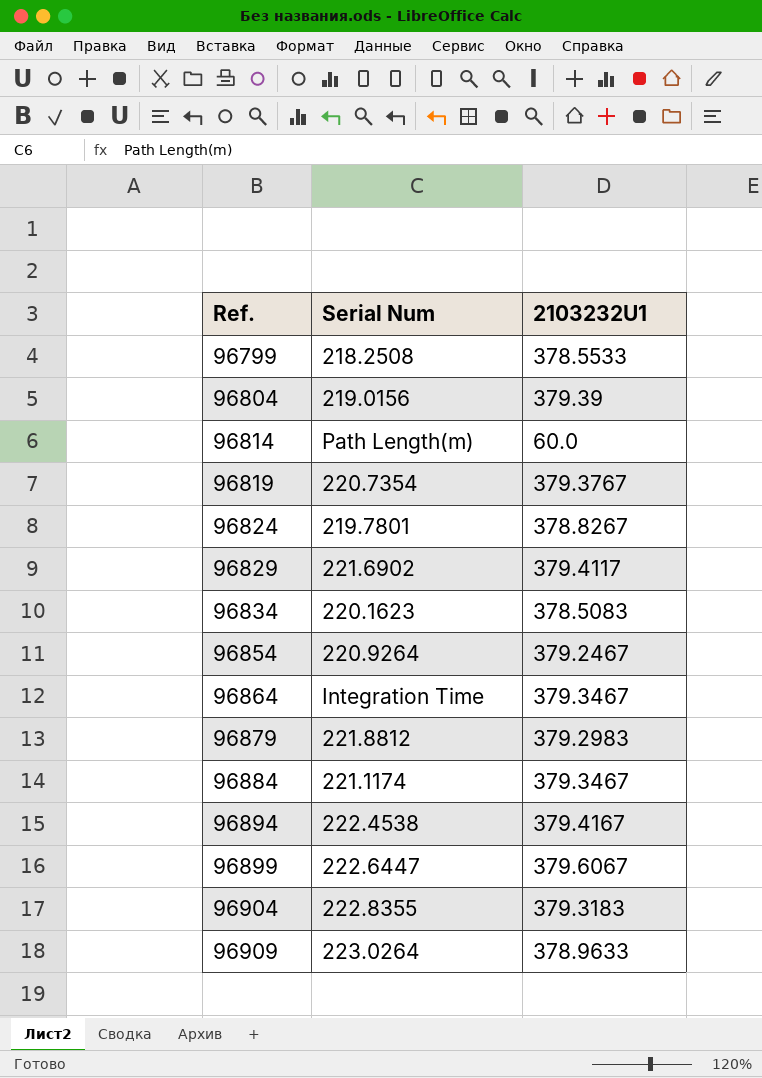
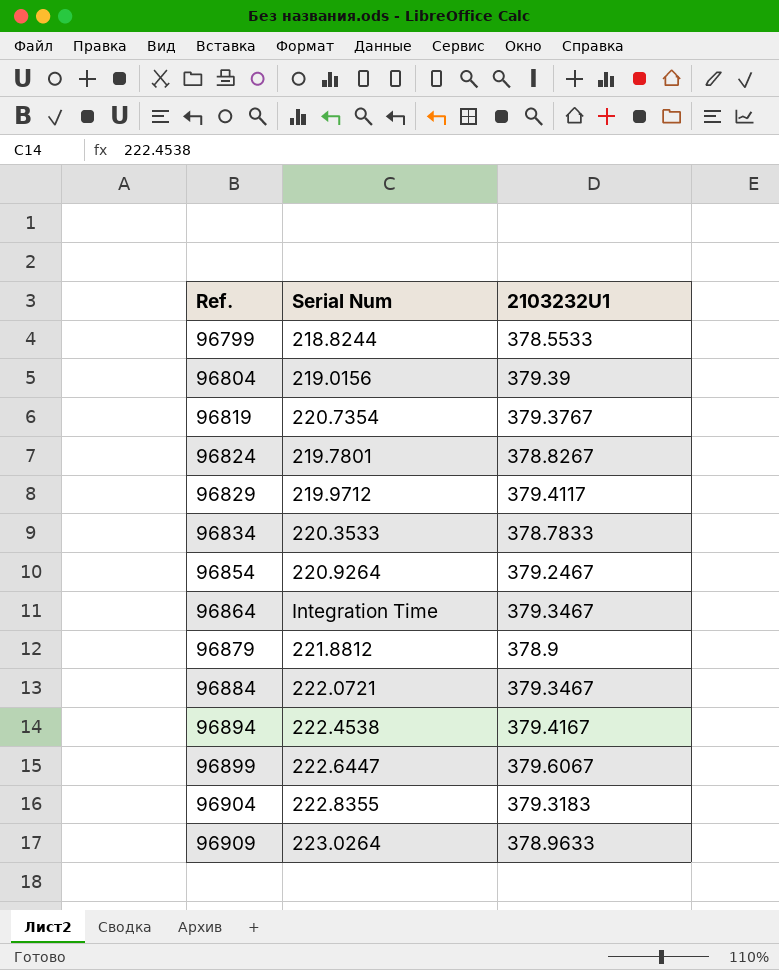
row 96814: Path Length(m) | 60.0 -> none
96799 | Serial Num: 218.2508 -> 218.8244
96829 | Serial Num: 221.6902 -> 219.9712
96834 | Serial Num: 220.1623 -> 220.3533
96834 | 2103232U1: 378.5083 -> 378.7833
96879 | 2103232U1: 379.2983 -> 378.9
96884 | Serial Num: 221.1174 -> 222.0721

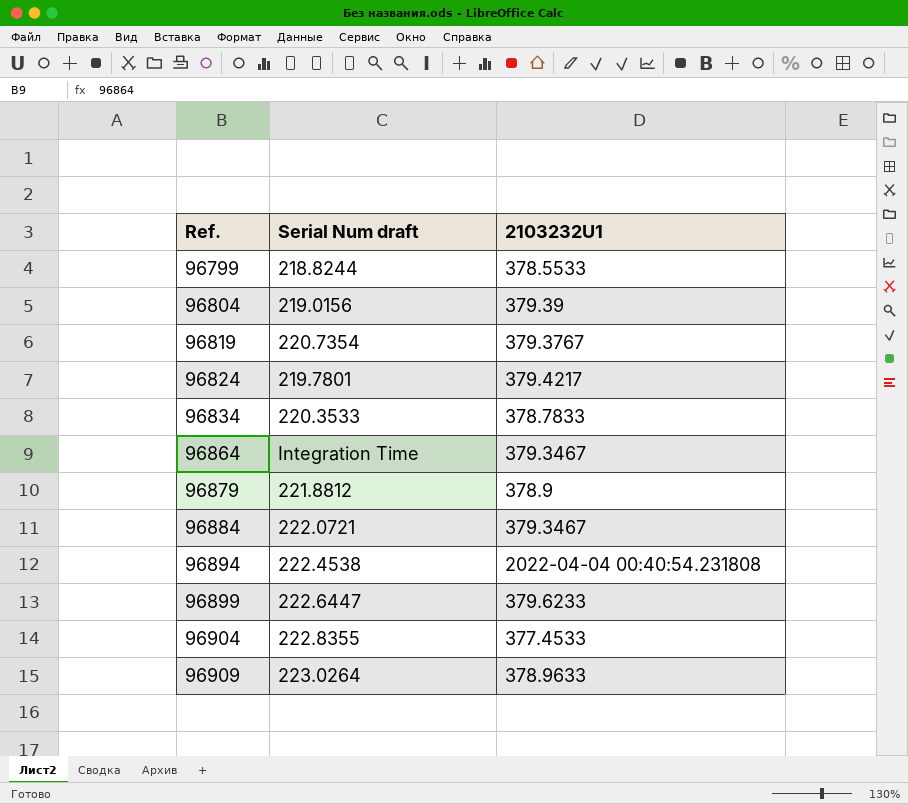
column name: Serial Num -> Serial Num draft
row 96829: 219.9712 | 379.4117 -> none
row 96854: 220.9264 | 379.2467 -> none
96824 | 2103232U1: 378.8267 -> 379.4217
96894 | 2103232U1: 379.4167 -> 2022-04-04 00:40:54.231808
96899 | 2103232U1: 379.6067 -> 379.6233
96904 | 2103232U1: 379.3183 -> 377.4533

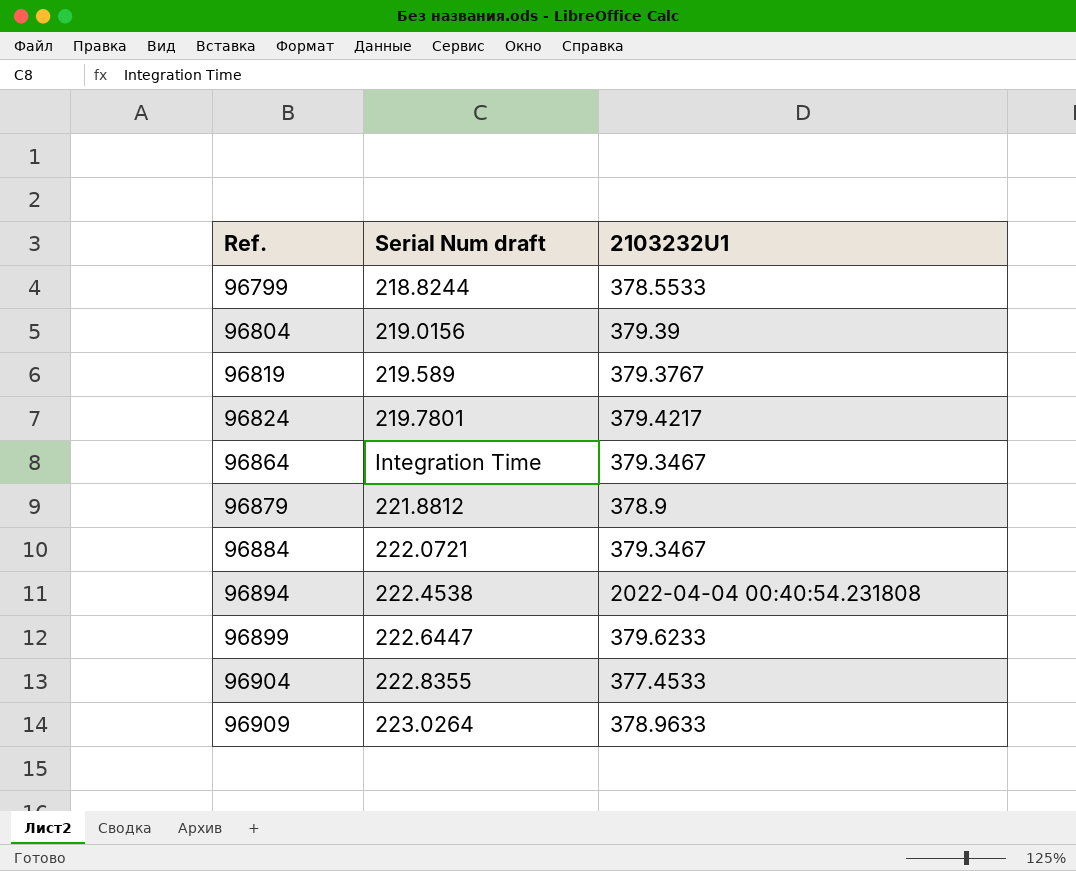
row 96834: 220.3533 | 378.7833 -> none
96819 | Serial Num draft: 220.7354 -> 219.589

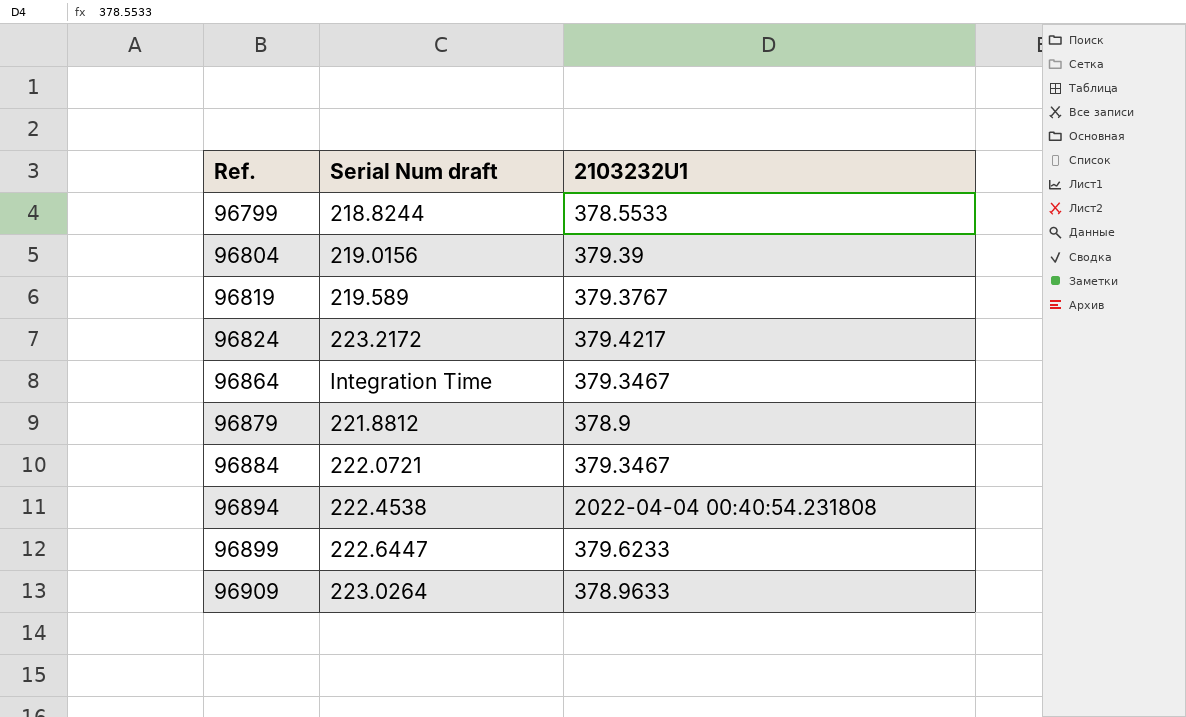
row 96904: 222.8355 | 377.4533 -> none
96824 | Serial Num draft: 219.7801 -> 223.2172

